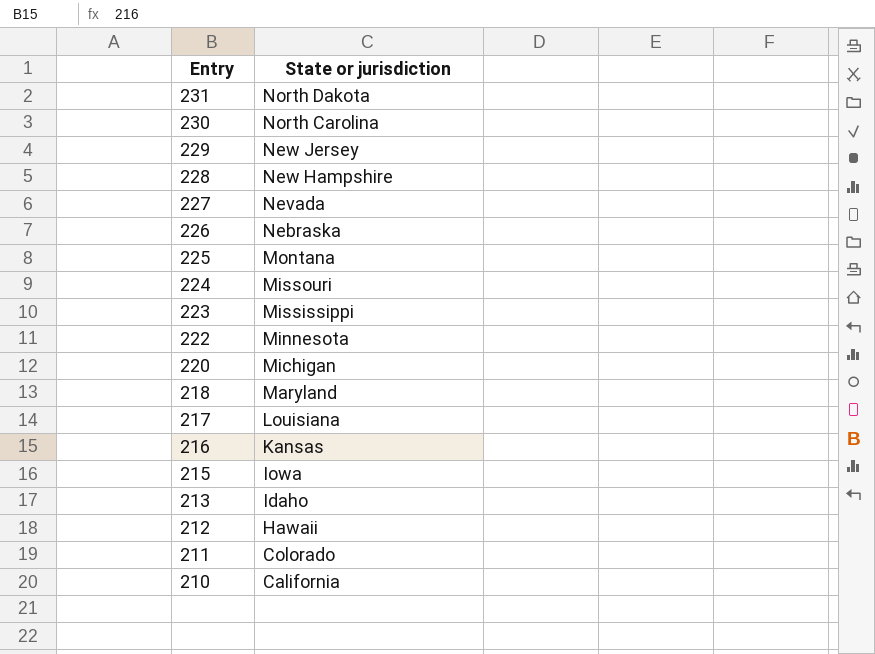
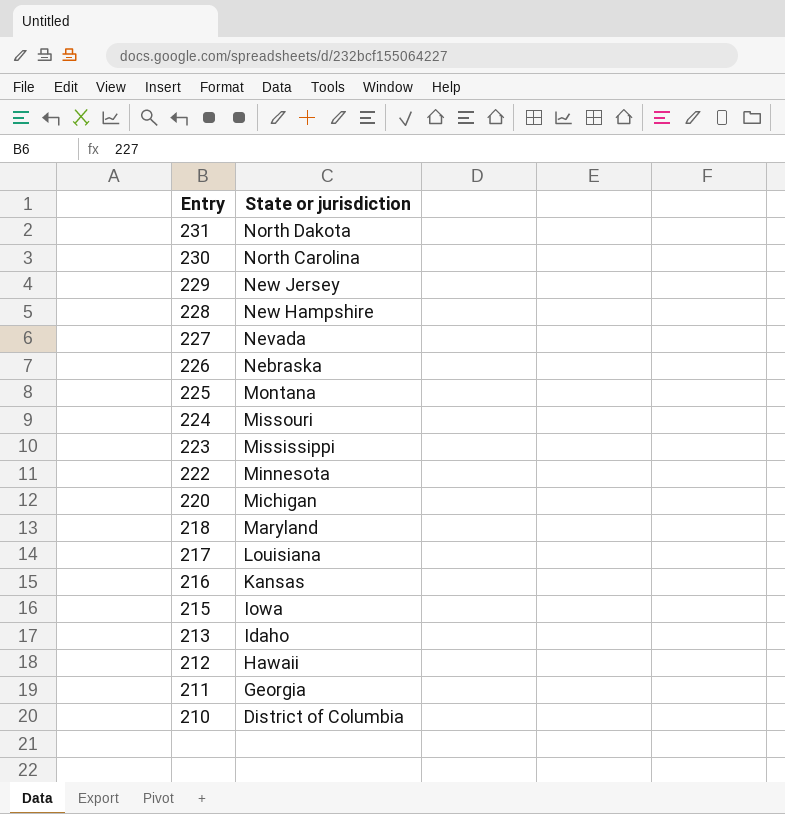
211 | State or jurisdiction: Colorado -> Georgia
210 | State or jurisdiction: California -> District of Columbia

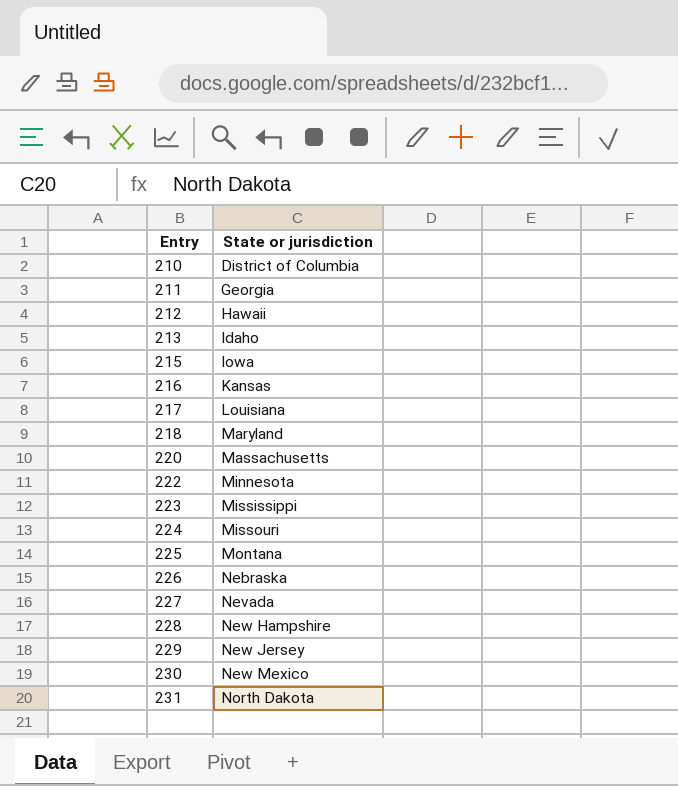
row order: Entry descending -> Entry ascending
220 | State or jurisdiction: Michigan -> Massachusetts
230 | State or jurisdiction: North Carolina -> New Mexico

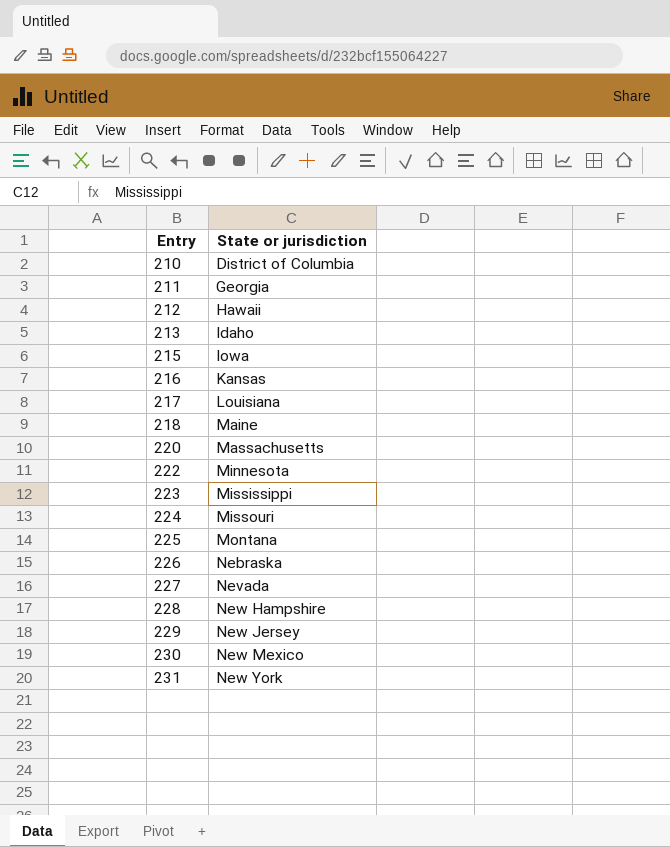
218 | State or jurisdiction: Maryland -> Maine
231 | State or jurisdiction: North Dakota -> New York

